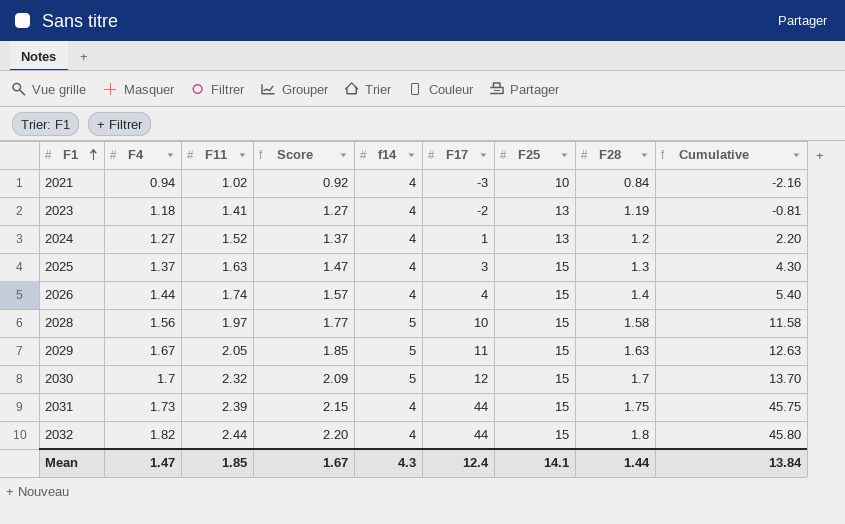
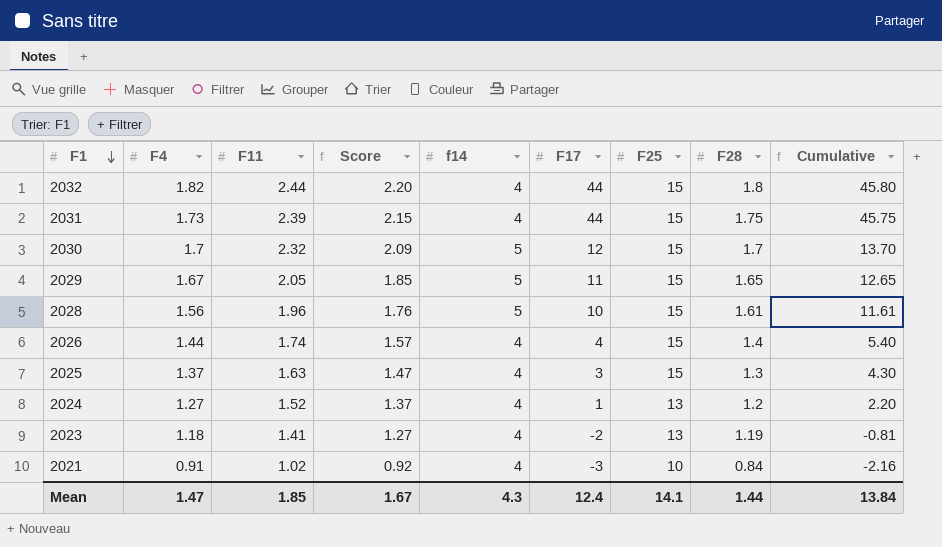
row order: F1 ascending -> F1 descending
2029 | F28: 1.63 -> 1.65
2029 | Cumulative: 12.63 -> 12.65
2028 | F11: 1.97 -> 1.96
2028 | Score: 1.77 -> 1.76
2028 | F28: 1.58 -> 1.61
2028 | Cumulative: 11.58 -> 11.61
2021 | F4: 0.94 -> 0.91

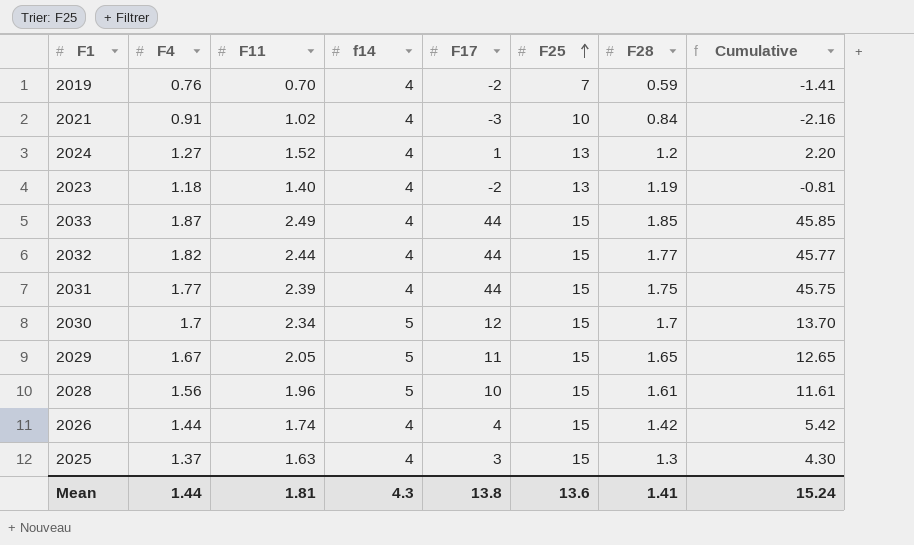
row order: F1 descending -> F25 ascending
column Score | formula: [F11] * 0.9 -> none
row 2019: none -> 0.76 | 0.70 | 4 | -2 | 7 | 0.59 | -1.41
2023 | F11: 1.41 -> 1.40
row 2033: none -> 1.87 | 2.49 | 4 | 44 | 15 | 1.85 | 45.85
2032 | F28: 1.8 -> 1.77
2032 | Cumulative: 45.80 -> 45.77
2031 | F4: 1.73 -> 1.77
2030 | F11: 2.32 -> 2.34
2026 | F28: 1.4 -> 1.42
2026 | Cumulative: 5.40 -> 5.42
Mean | F4: 1.47 -> 1.44
Mean | F11: 1.85 -> 1.81
Mean | F17: 12.4 -> 13.8
Mean | F25: 14.1 -> 13.6
Mean | F28: 1.44 -> 1.41
Mean | Cumulative: 13.84 -> 15.24

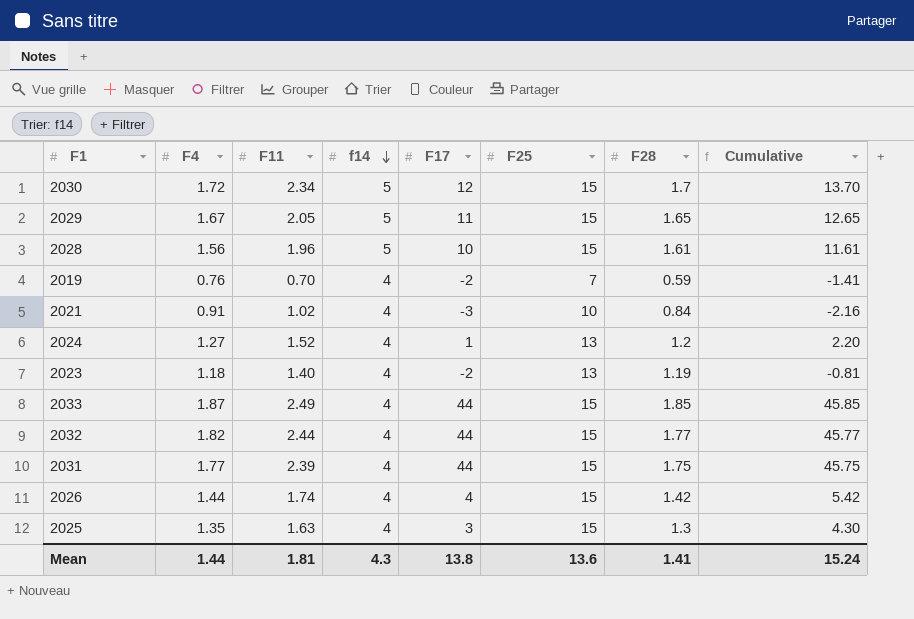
row order: F25 ascending -> f14 descending
2030 | F4: 1.7 -> 1.72
2025 | F4: 1.37 -> 1.35

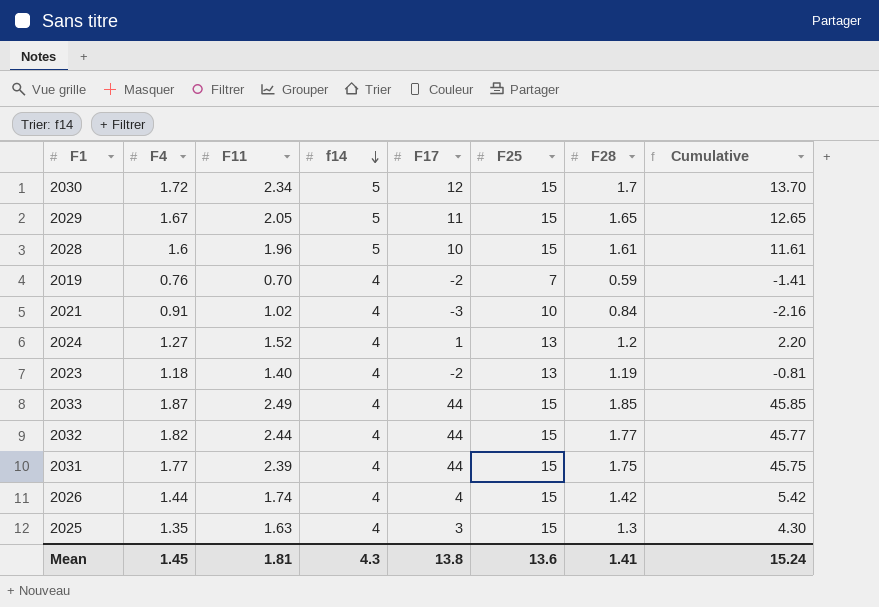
2028 | F4: 1.56 -> 1.6
Mean | F4: 1.44 -> 1.45

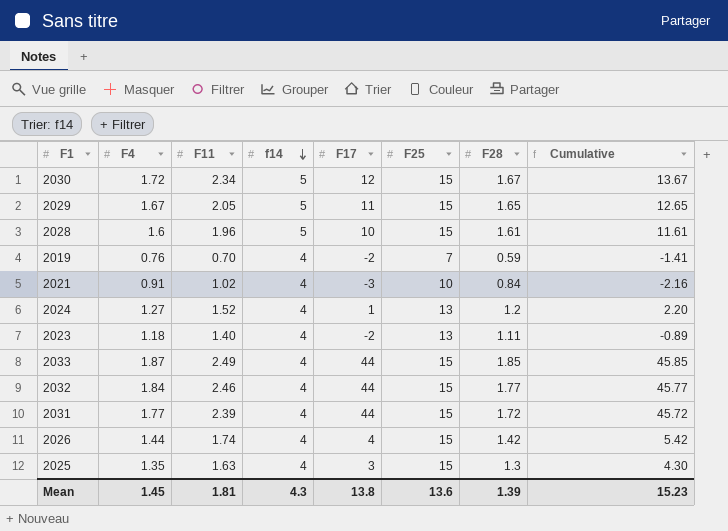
2030 | F28: 1.7 -> 1.67
2030 | Cumulative: 13.70 -> 13.67
2023 | F28: 1.19 -> 1.11
2023 | Cumulative: -0.81 -> -0.89
2032 | F4: 1.82 -> 1.84
2032 | F11: 2.44 -> 2.46
2031 | F28: 1.75 -> 1.72
2031 | Cumulative: 45.75 -> 45.72
Mean | F28: 1.41 -> 1.39
Mean | Cumulative: 15.24 -> 15.23

